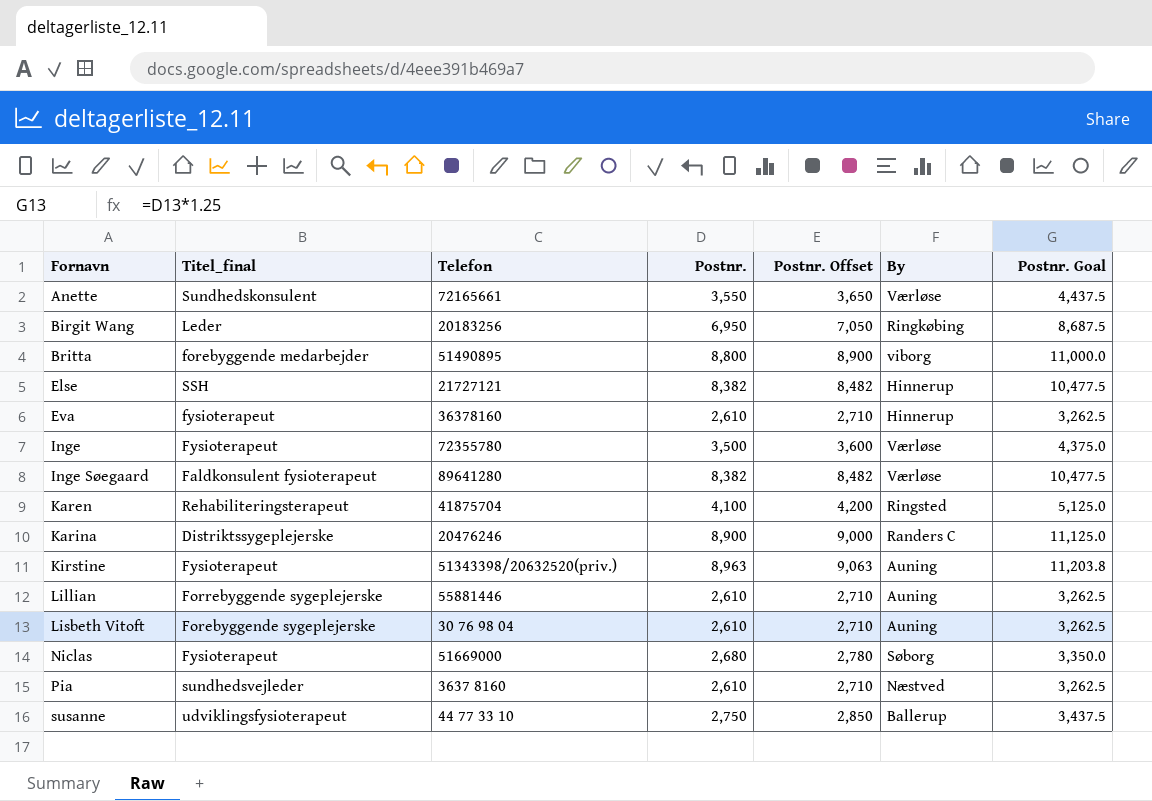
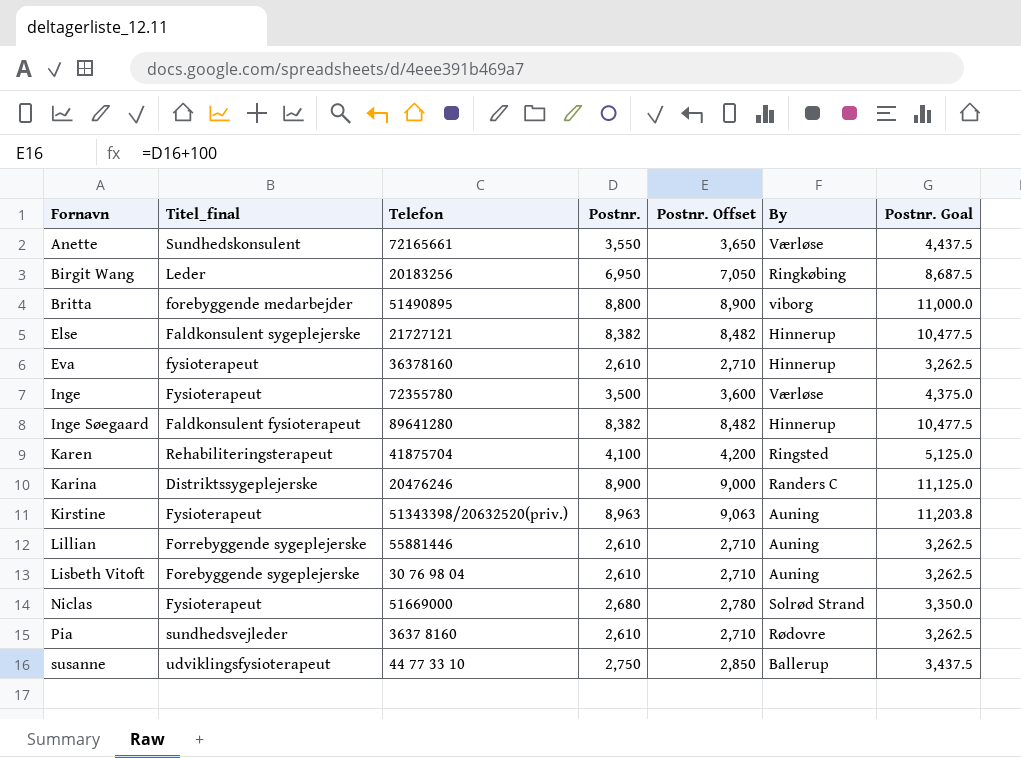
Else | Titel_final: SSH -> Faldkonsulent sygeplejerske
Inge Søegaard | By: Værløse -> Hinnerup
Niclas | By: Søborg -> Solrød Strand
Pia | By: Næstved -> Rødovre

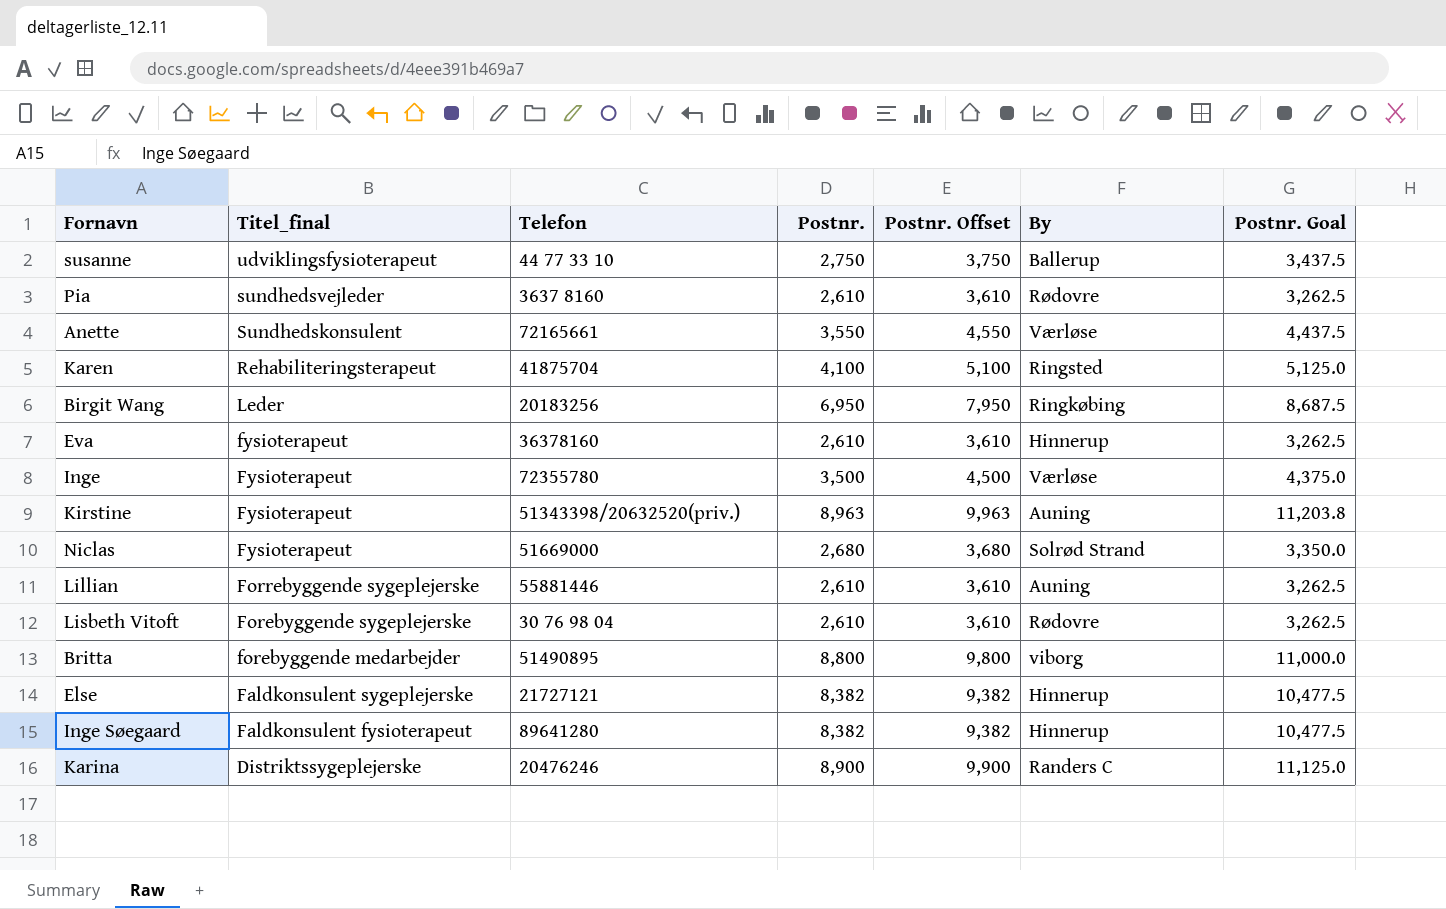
row order: Fornavn ascending -> Titel_final descending
column Postnr. Offset | formula: [Postnr.] + 100 -> [Postnr.] + 1000
Lisbeth Vitoft | By: Auning -> Rødovre

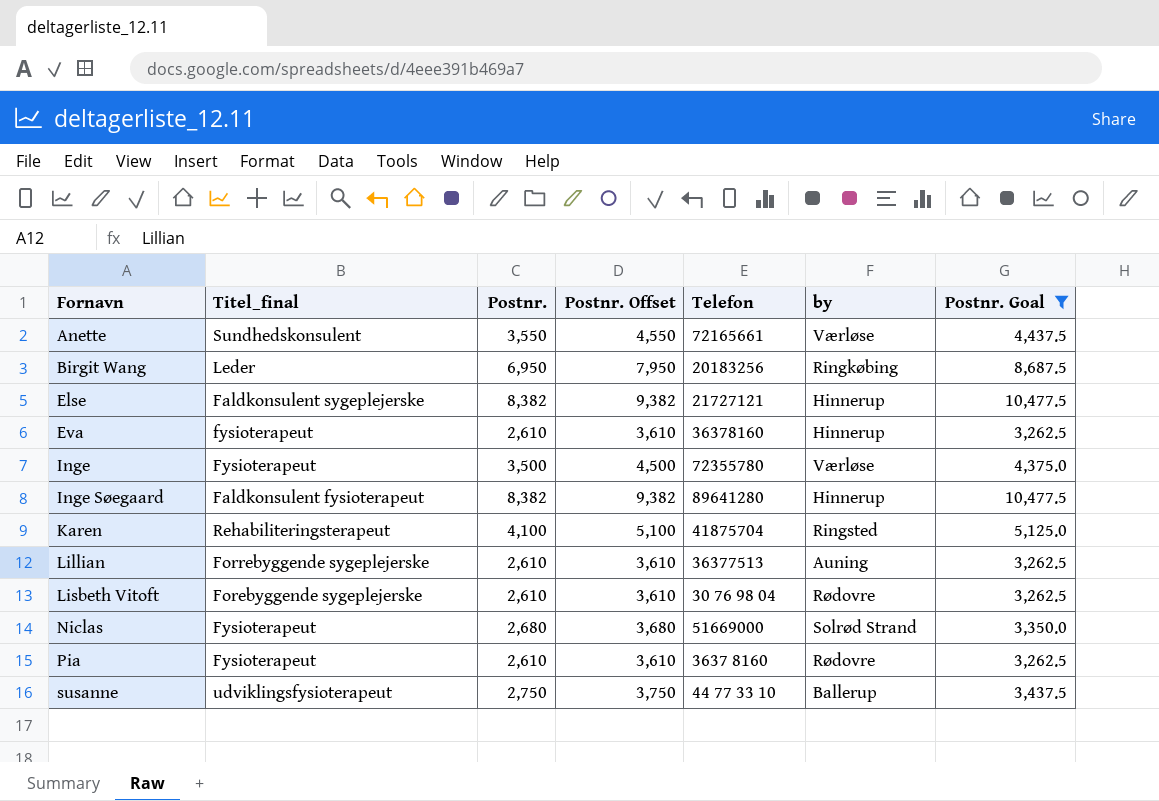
filter: none -> Postnr. Goal <= 10,477.5
row order: Titel_final descending -> Fornavn ascending
column Telefon | position: 3 -> 5
column name: By -> by
Lillian | Telefon: 55881446 -> 36377513
Pia | Titel_final: sundhedsvejleder -> Fysioterapeut

